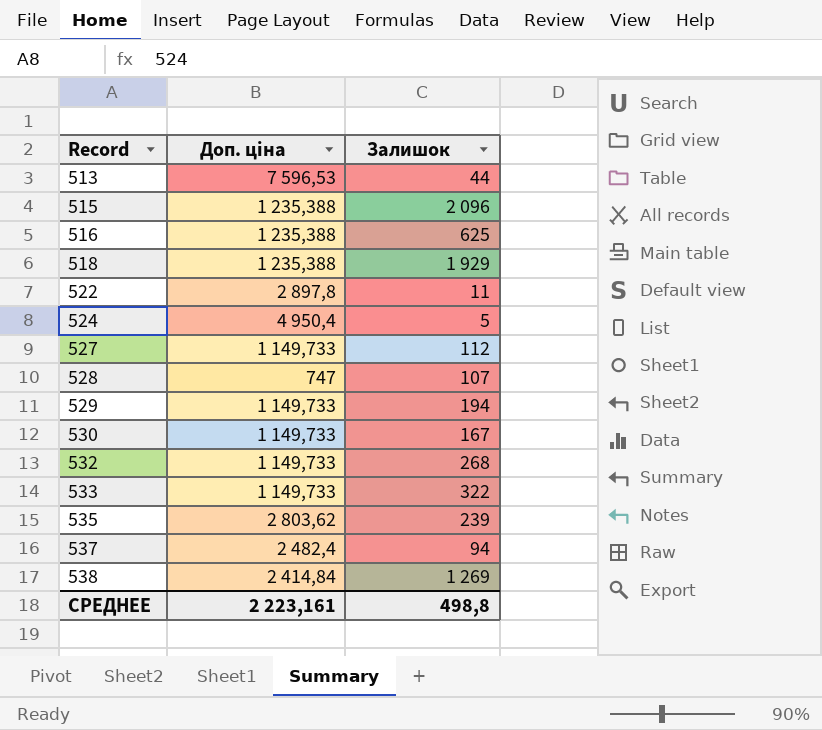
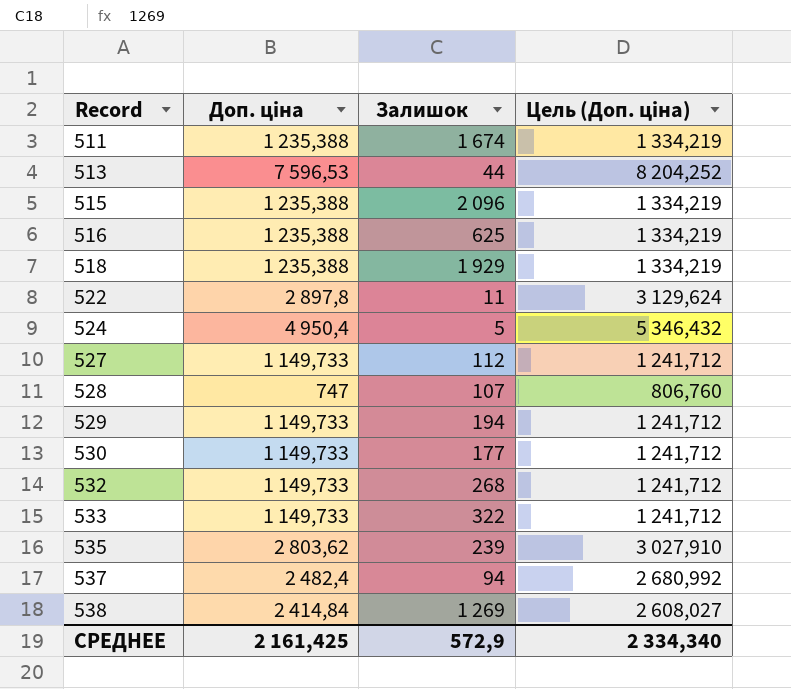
column Цель (Доп. ціна) | formula: none -> [Доп. ціна] * 1,08
row 511: none -> 1 235,388 | 1 674 | 1 334,219
530 | Залишок: 167 -> 177
СРЕДНЕЕ | Доп. ціна: 2 223,161 -> 2 161,425
СРЕДНЕЕ | Залишок: 498,8 -> 572,9

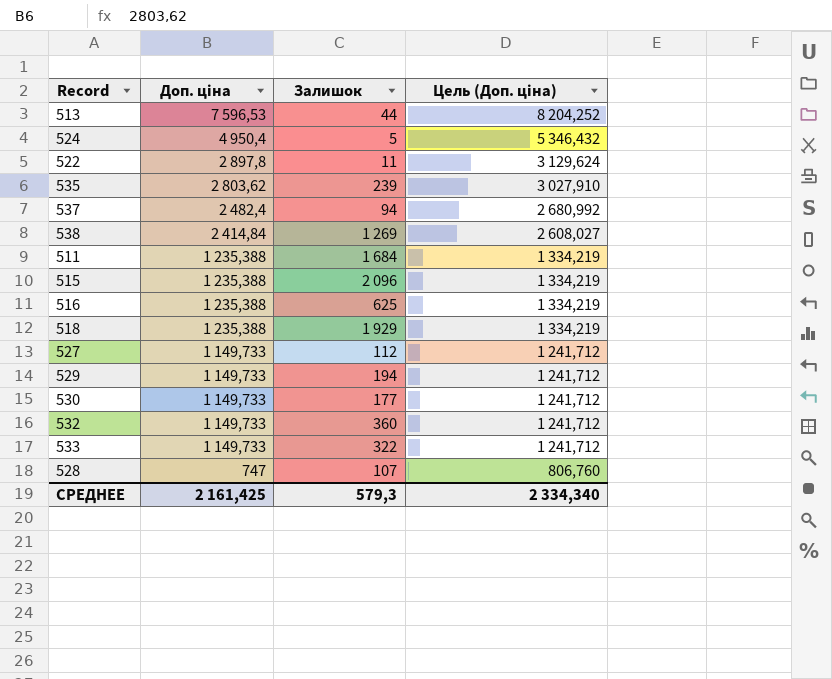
row order: Record ascending -> Доп. ціна descending
511 | Залишок: 1 674 -> 1 684
532 | Залишок: 268 -> 360
СРЕДНЕЕ | Залишок: 572,9 -> 579,3

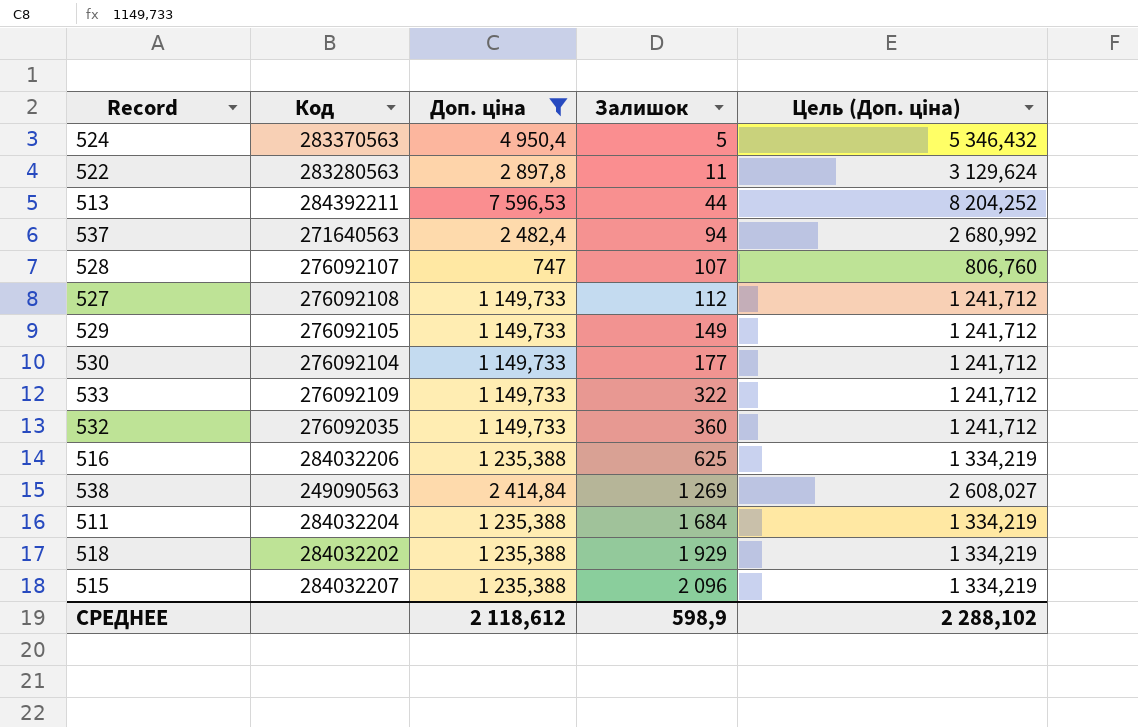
filter: none -> Доп. ціна != 2 803,62
row order: Доп. ціна descending -> Залишок ascending
column Код | position: none -> 2
529 | Залишок: 194 -> 149
СРЕДНЕЕ | Доп. ціна: 2 161,425 -> 2 118,612
СРЕДНЕЕ | Залишок: 579,3 -> 598,9
СРЕДНЕЕ | Цель (Доп. ціна): 2 334,340 -> 2 288,102

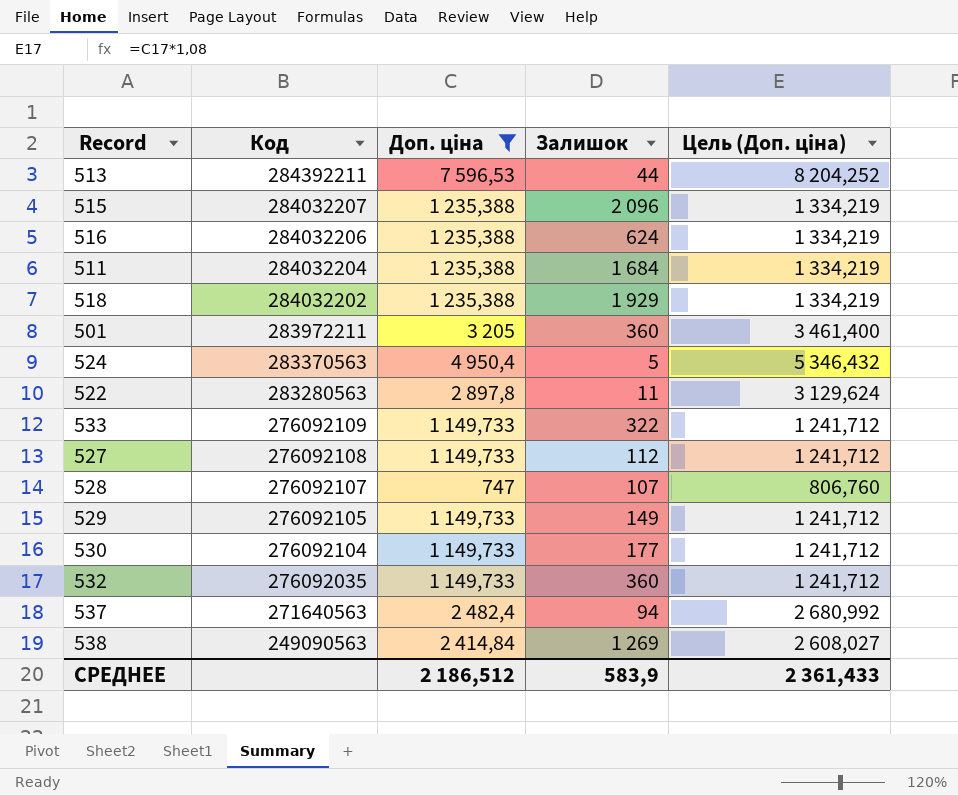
row order: Залишок ascending -> Код descending
516 | Залишок: 625 -> 624
row 501: none -> 283972211 | 3 205 | 360 | 3 461,400
СРЕДНЕЕ | Доп. ціна: 2 118,612 -> 2 186,512
СРЕДНЕЕ | Залишок: 598,9 -> 583,9
СРЕДНЕЕ | Цель (Доп. ціна): 2 288,102 -> 2 361,433

